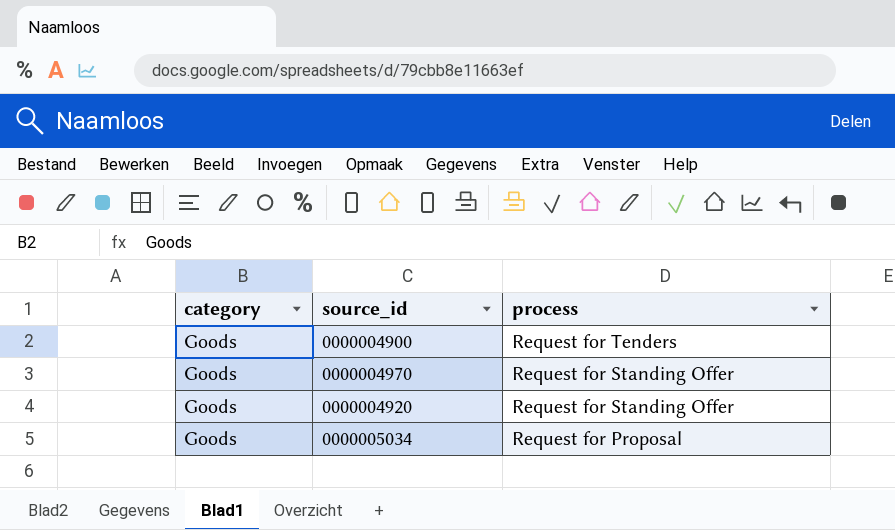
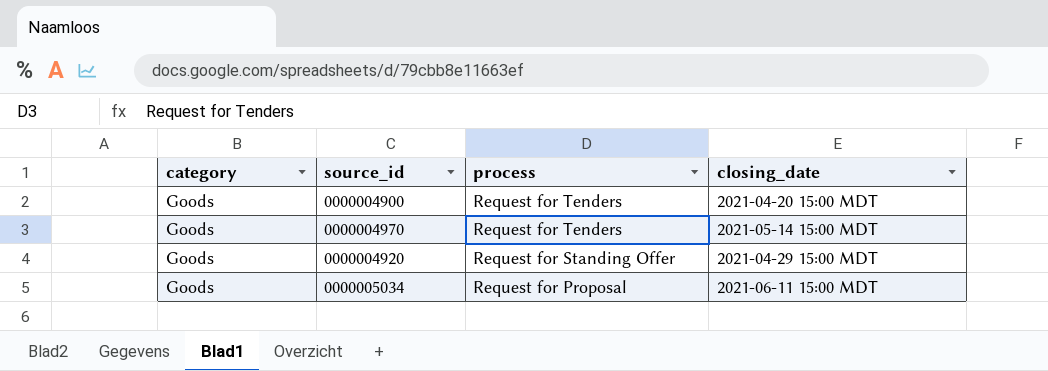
column closing_date | position: none -> 4
0000004970 | process: Request for Standing Offer -> Request for Tenders

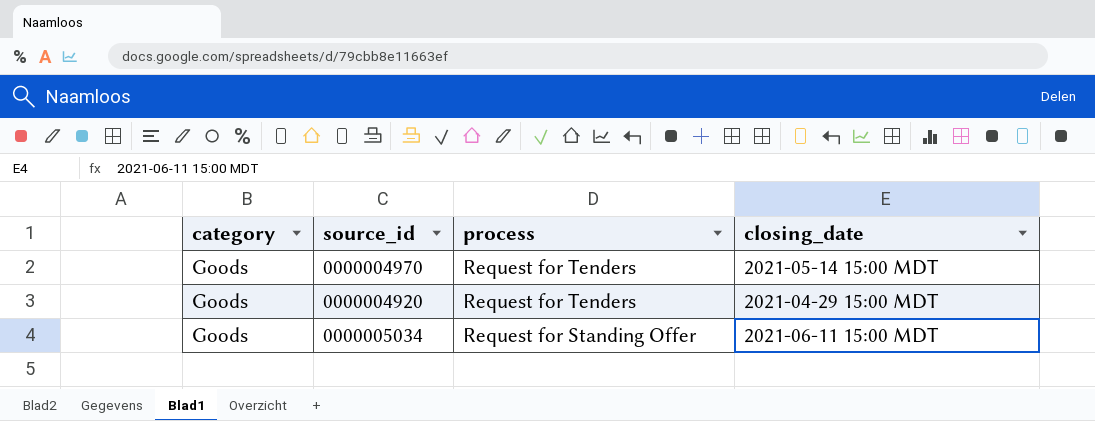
row 0000004900: Goods | Request for Tenders | 2021-04-20 15:00 MDT -> none
0000004920 | process: Request for Standing Offer -> Request for Tenders
0000005034 | process: Request for Proposal -> Request for Standing Offer

